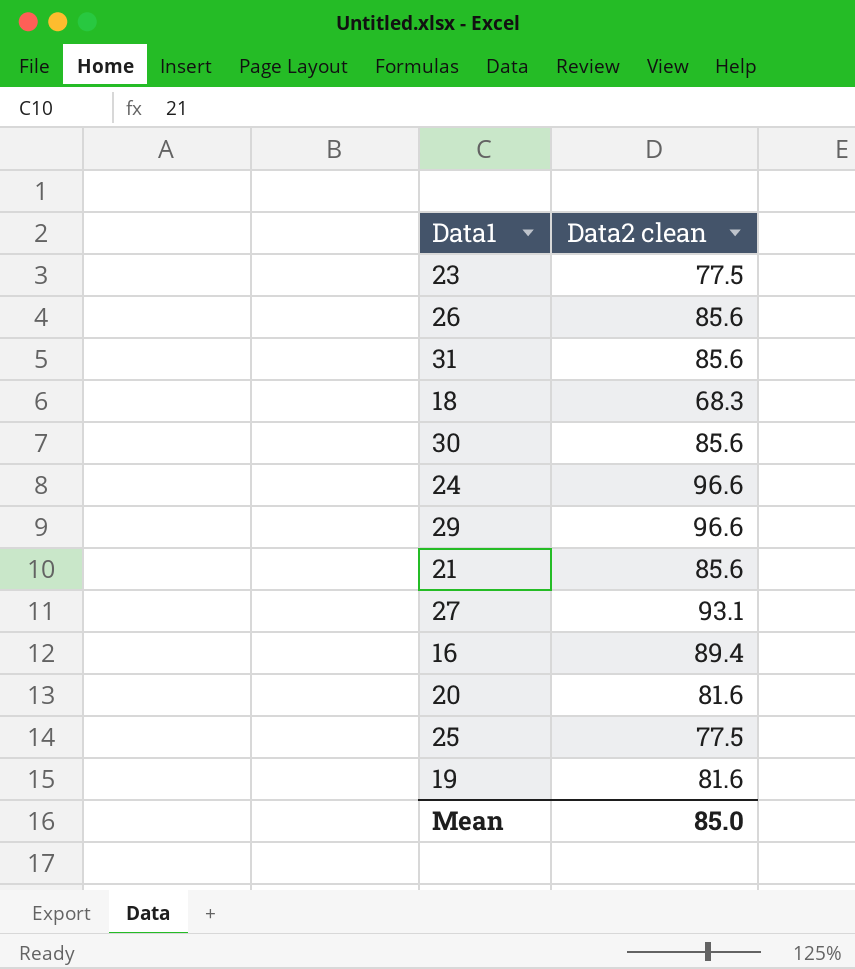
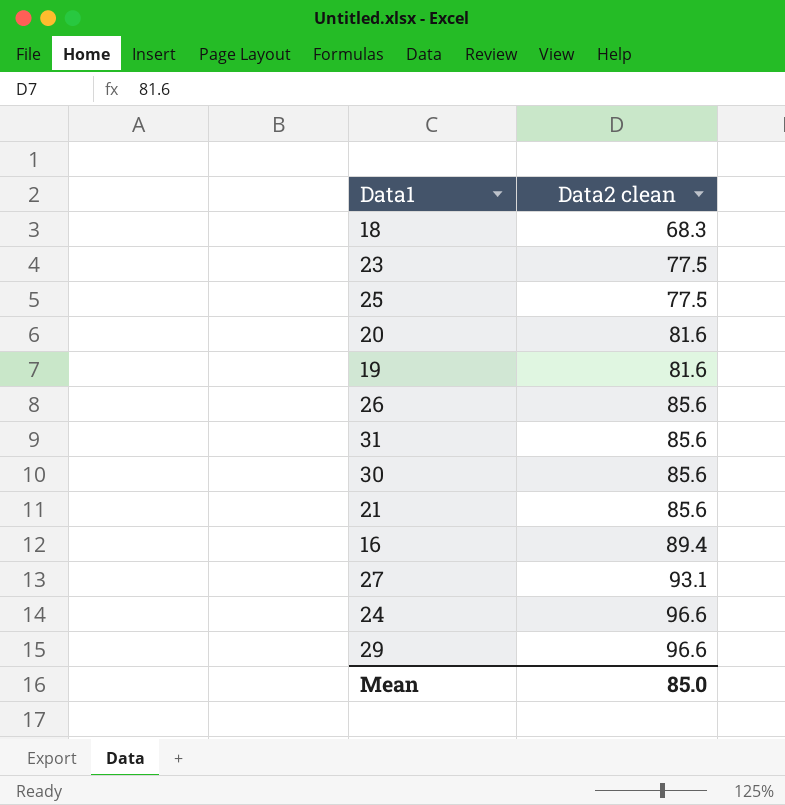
row order: none -> Data2 clean ascending

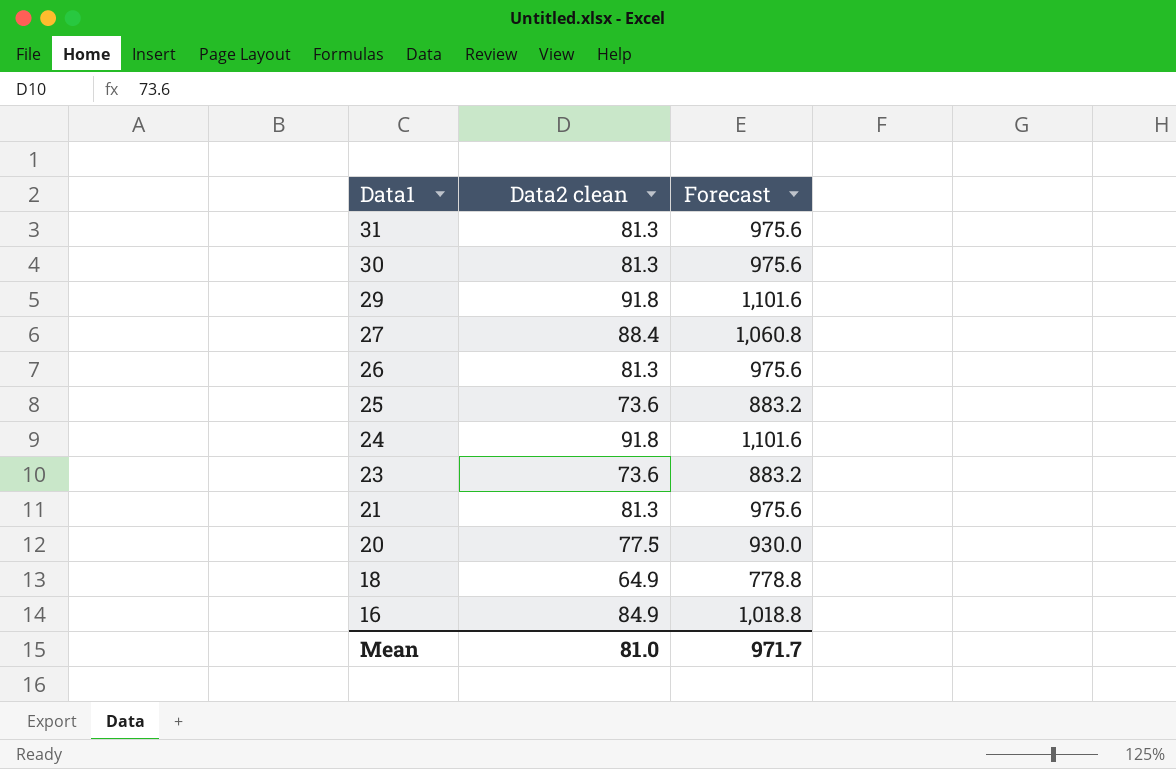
row order: Data2 clean ascending -> Data1 descending
column Forecast | formula: none -> [Data2 clean] * 12
row 19: 81.6 -> none
31 | Data2 clean: 85.6 -> 81.3
30 | Data2 clean: 85.6 -> 81.3
29 | Data2 clean: 96.6 -> 91.8
27 | Data2 clean: 93.1 -> 88.4
26 | Data2 clean: 85.6 -> 81.3
25 | Data2 clean: 77.5 -> 73.6
24 | Data2 clean: 96.6 -> 91.8
23 | Data2 clean: 77.5 -> 73.6
21 | Data2 clean: 85.6 -> 81.3
20 | Data2 clean: 81.6 -> 77.5
18 | Data2 clean: 68.3 -> 64.9
16 | Data2 clean: 89.4 -> 84.9
Mean | Data2 clean: 85.0 -> 81.0

